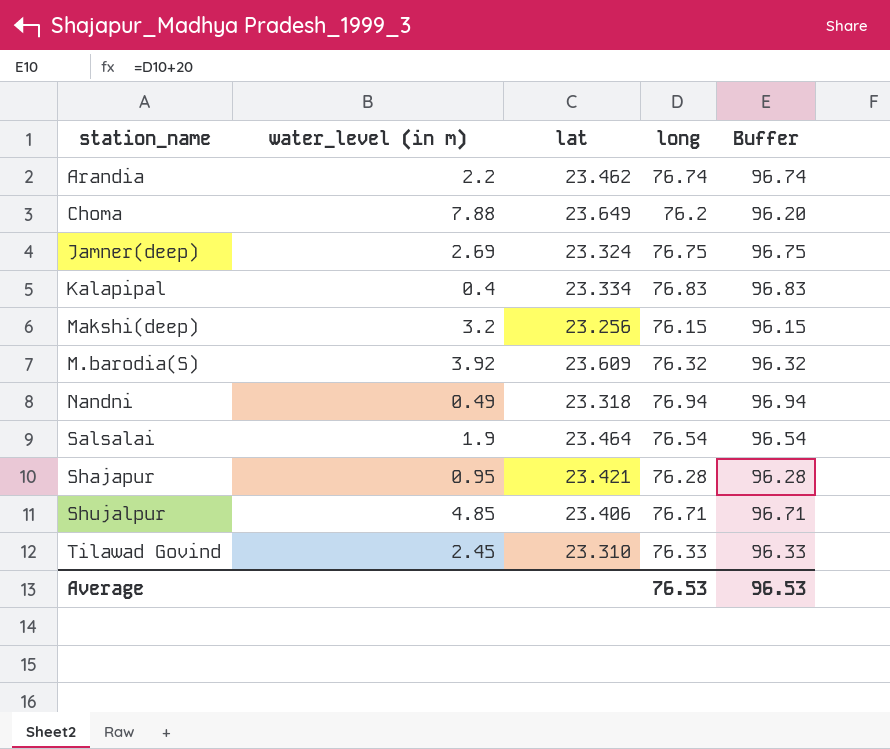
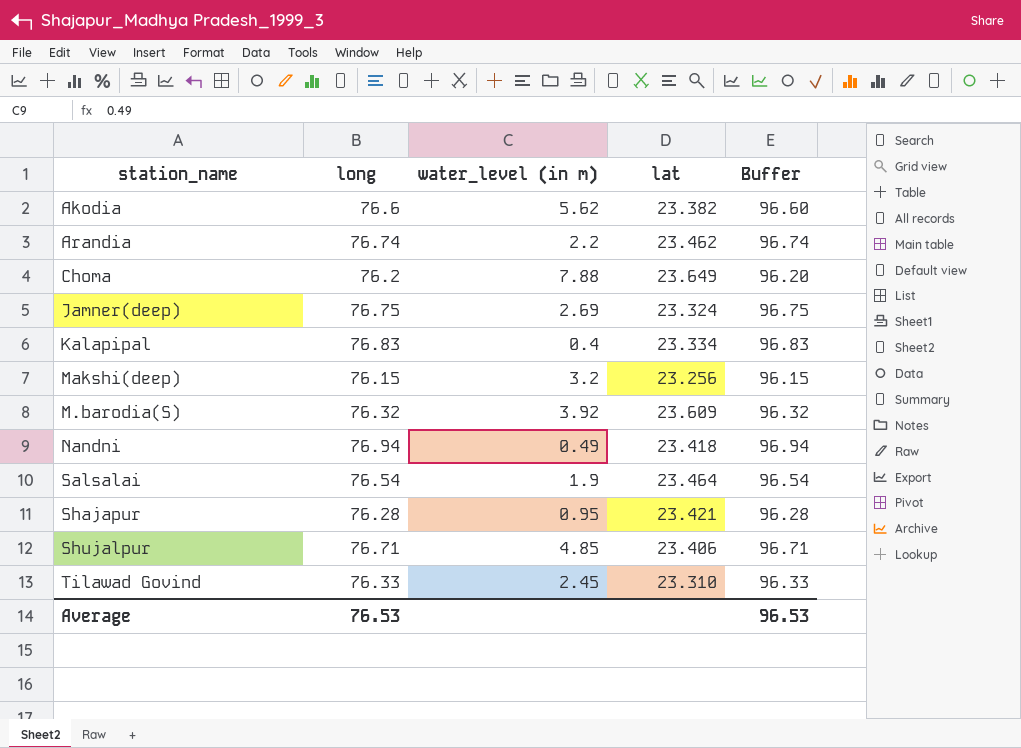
column long | position: 4 -> 2
row Akodia: none -> 76.6 | 5.62 | 23.382 | 96.60
Nandni | lat: 23.318 -> 23.418

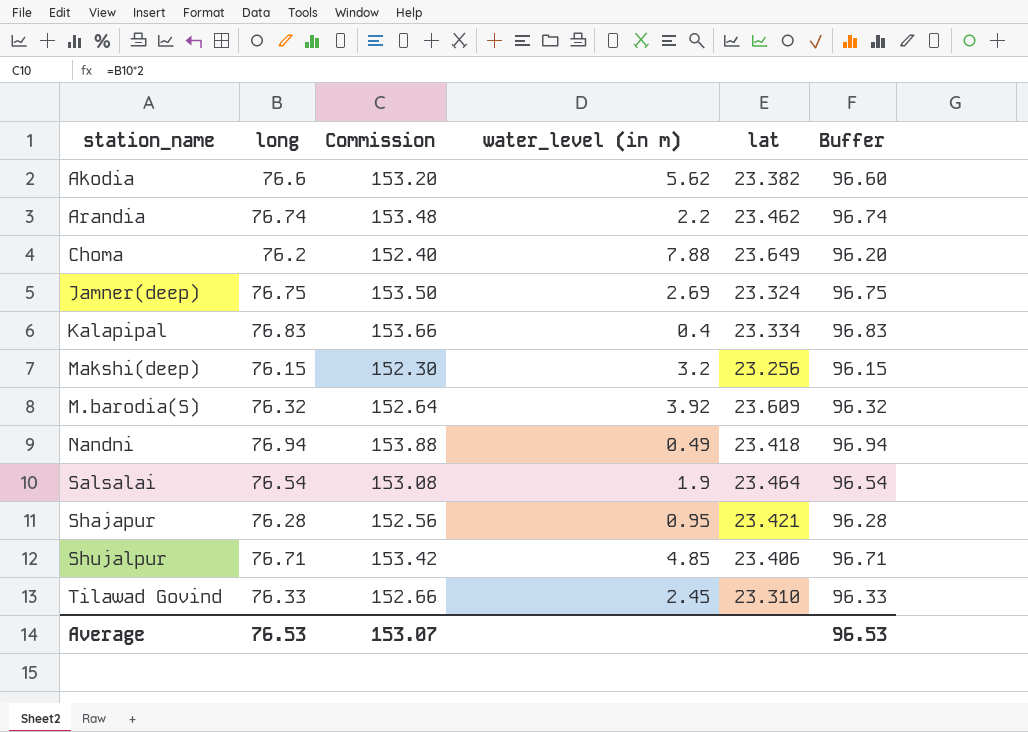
column Commission | formula: none -> [long] * 2

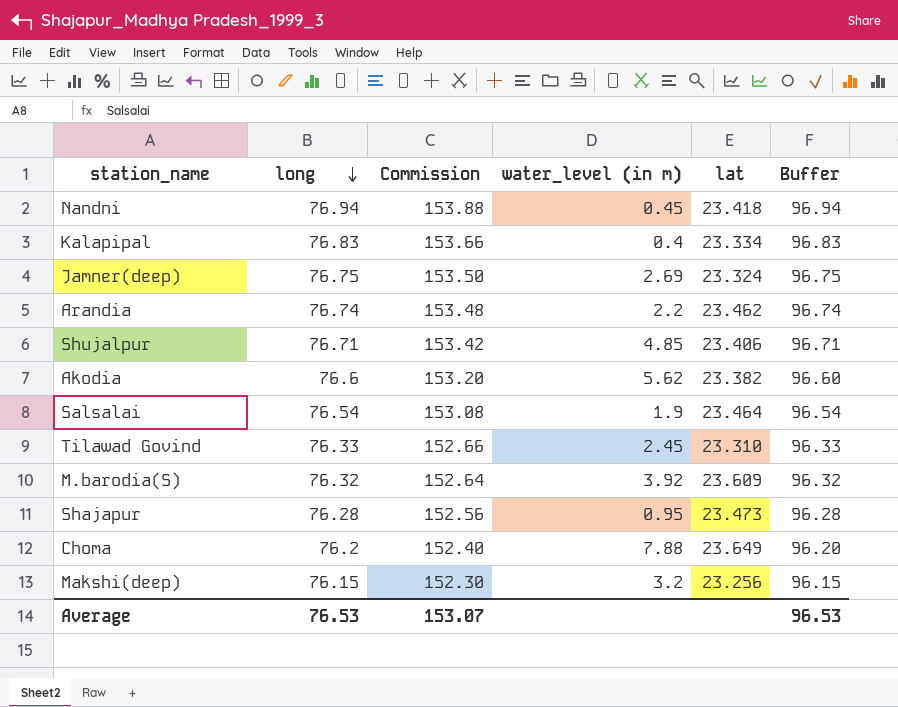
row order: none -> long descending
Nandni | water_level (in m): 0.49 -> 0.45
Shajapur | lat: 23.421 -> 23.473

